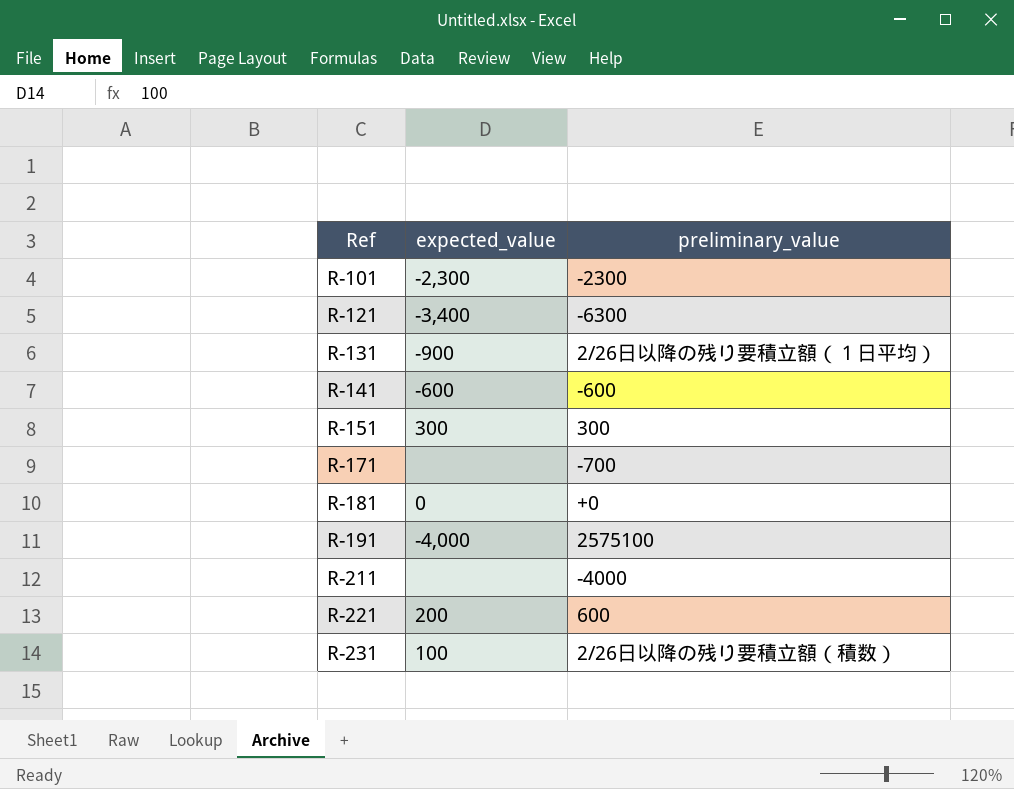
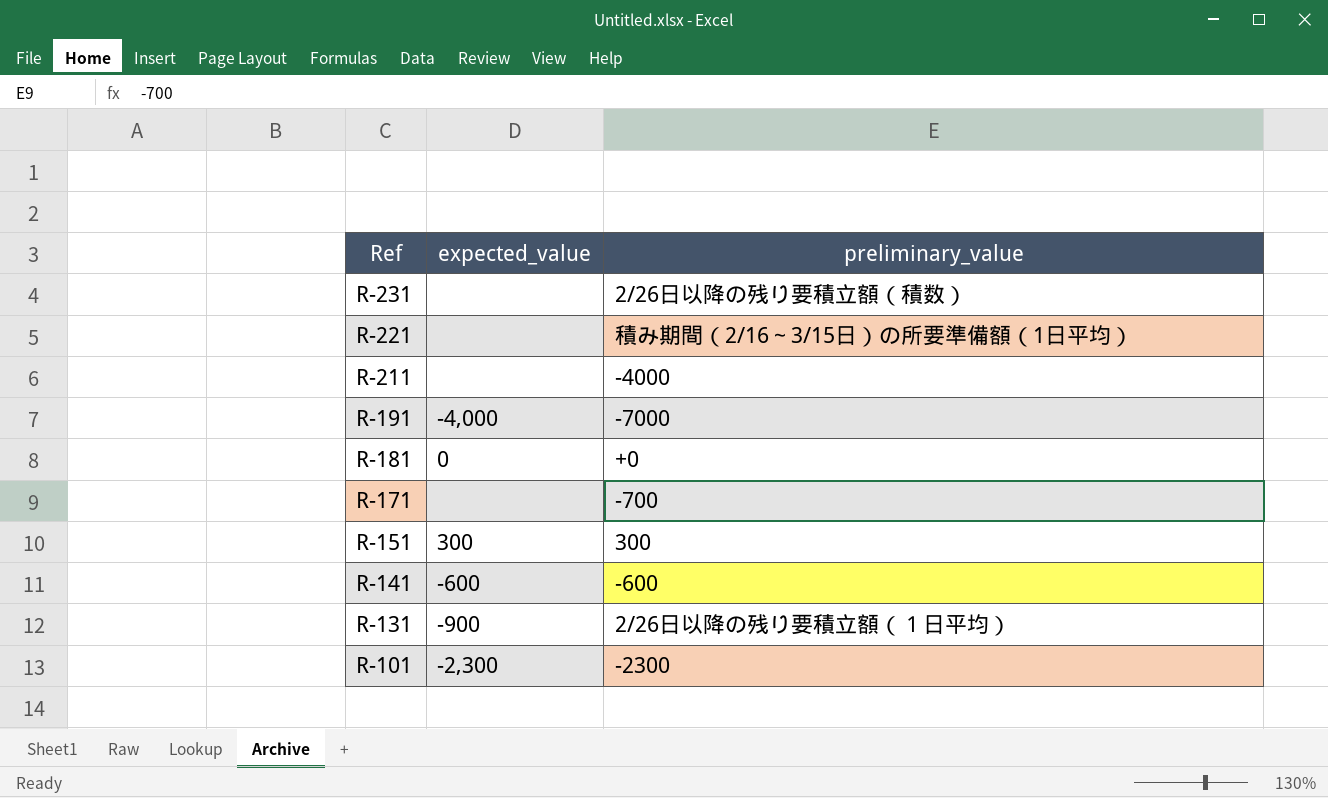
row order: Ref ascending -> Ref descending
row R-121: -3,400 | -6300 -> none
R-231 | expected_value: 100 -> none
R-221 | expected_value: 200 -> none
R-221 | preliminary_value: 600 -> 積み期間（2/16～3/15日）の所要準備額（1日平均）
R-191 | preliminary_value: 2575100 -> -7000

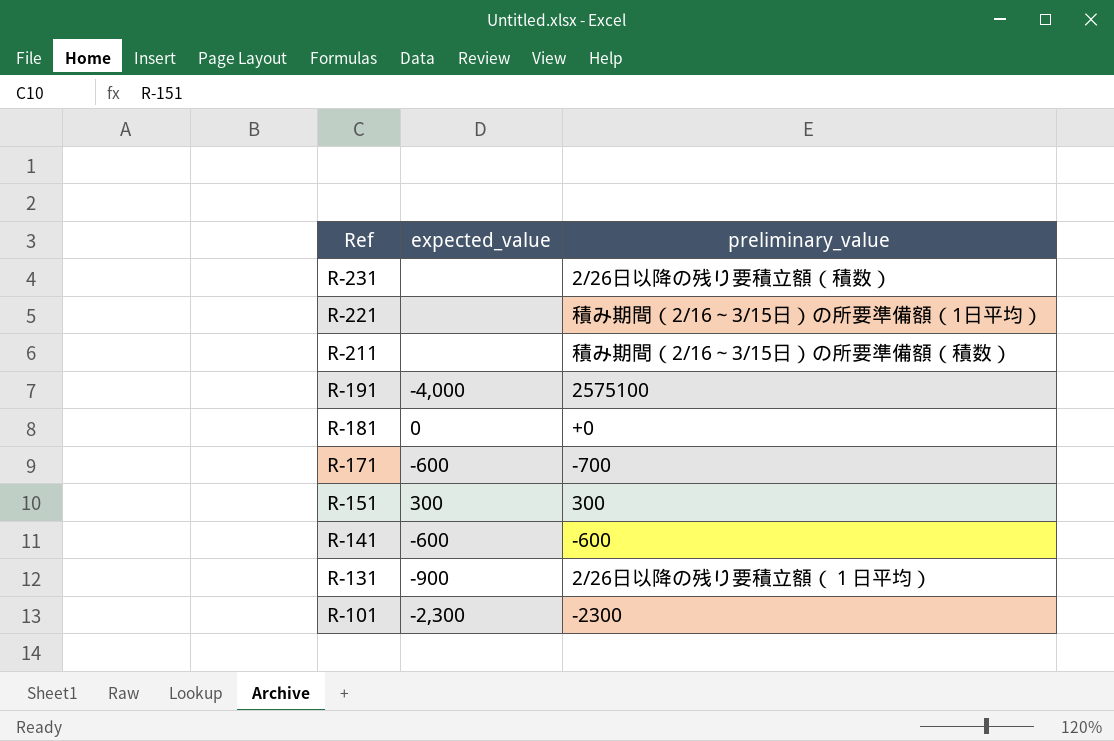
R-211 | preliminary_value: -4000 -> 積み期間（2/16～3/15日）の所要準備額（積数）
R-191 | preliminary_value: -7000 -> 2575100
R-171 | expected_value: none -> -600

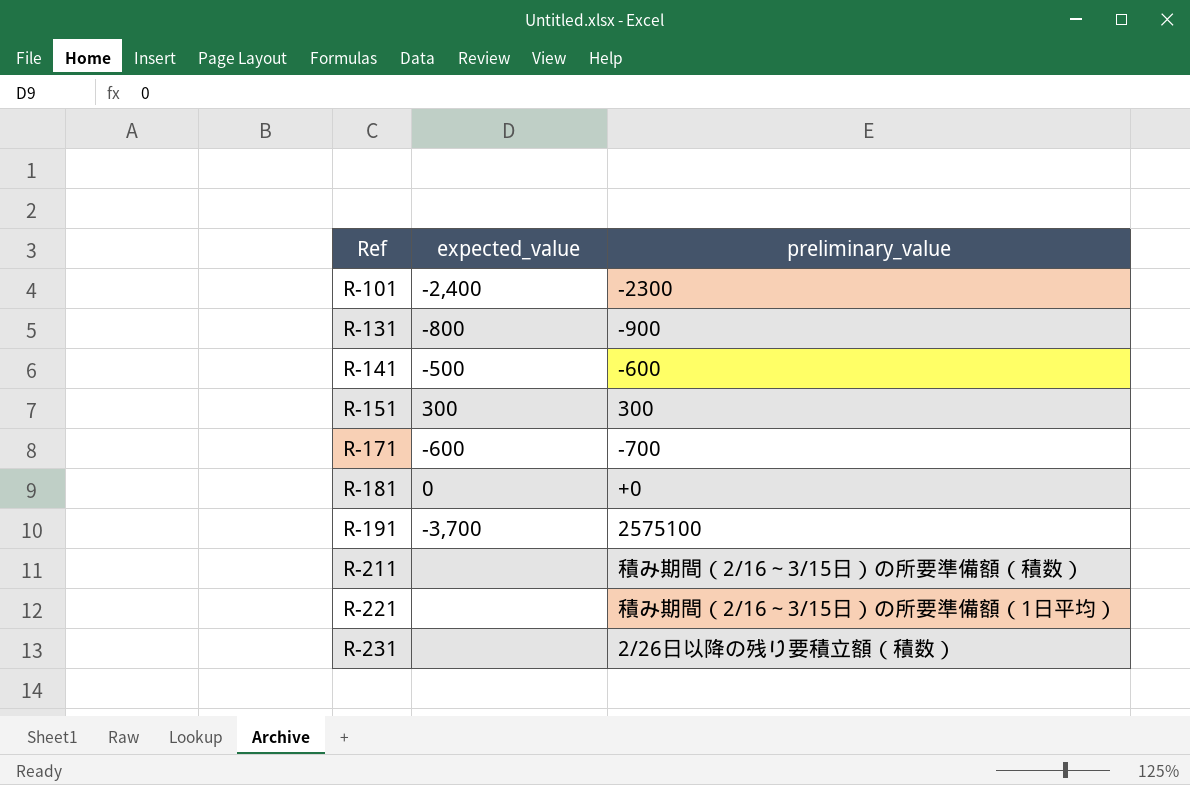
row order: Ref descending -> Ref ascending
R-101 | expected_value: -2,300 -> -2,400
R-131 | expected_value: -900 -> -800
R-131 | preliminary_value: 2/26日以降の残り要積立額（１日平均） -> -900
R-141 | expected_value: -600 -> -500
R-191 | expected_value: -4,000 -> -3,700

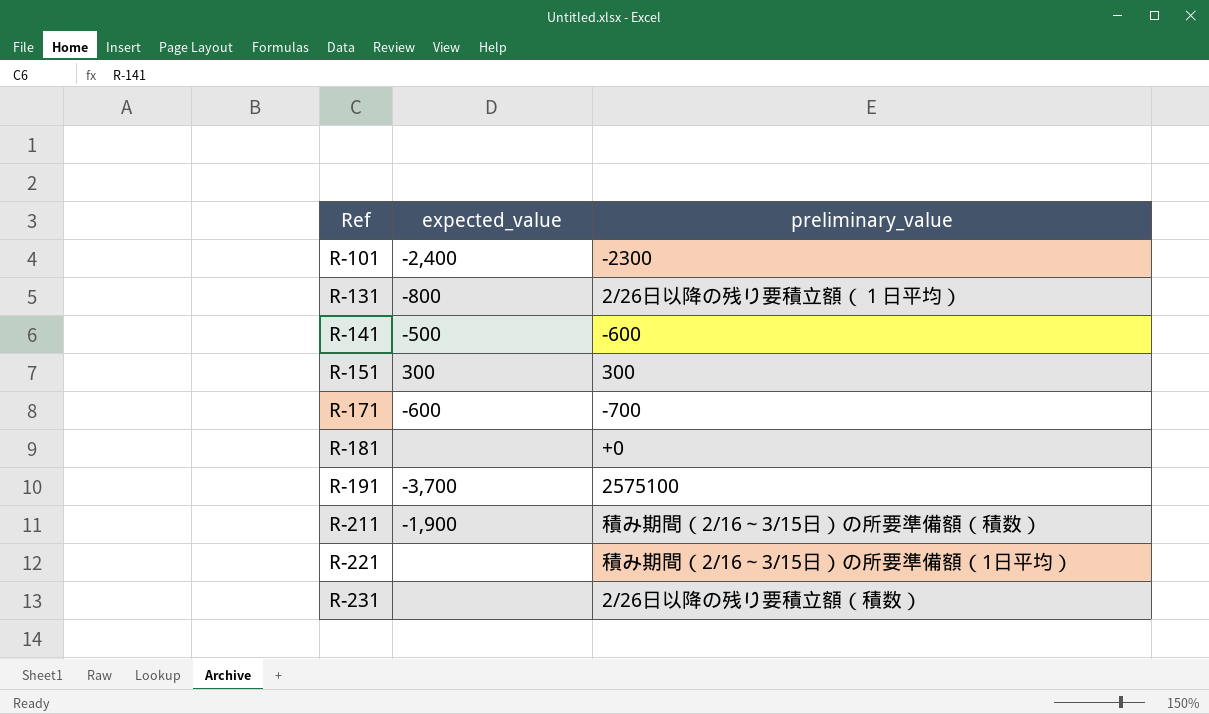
R-131 | preliminary_value: -900 -> 2/26日以降の残り要積立額（１日平均）
R-181 | expected_value: 0 -> none
R-211 | expected_value: none -> -1,900

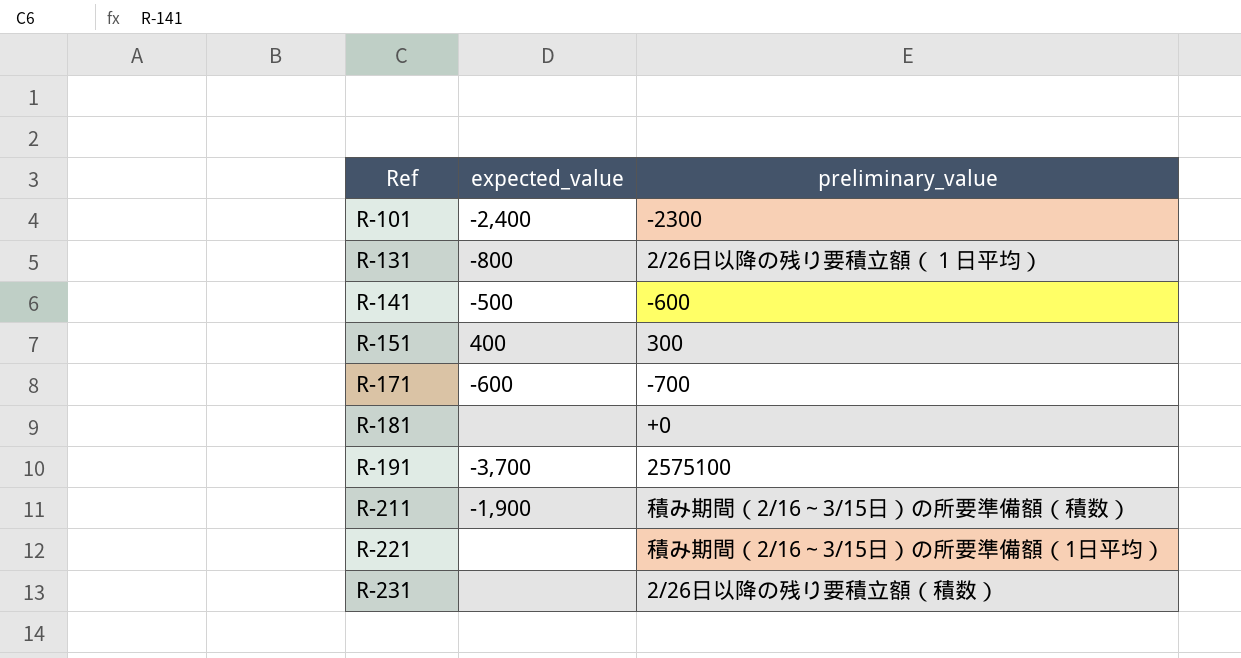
R-151 | expected_value: 300 -> 400

